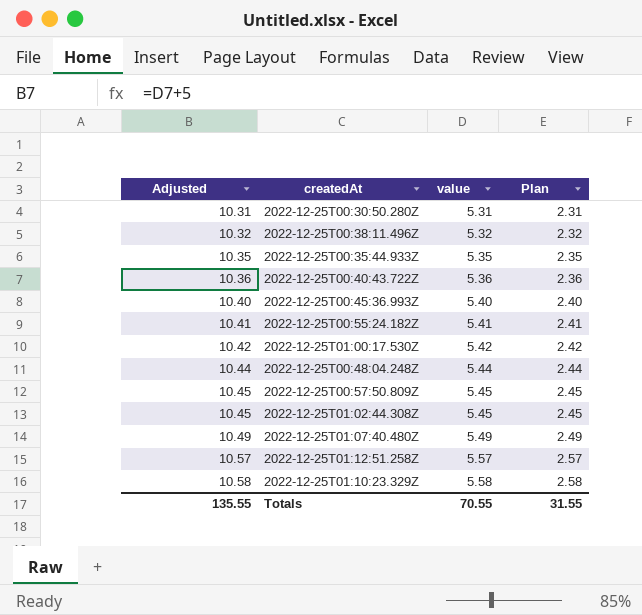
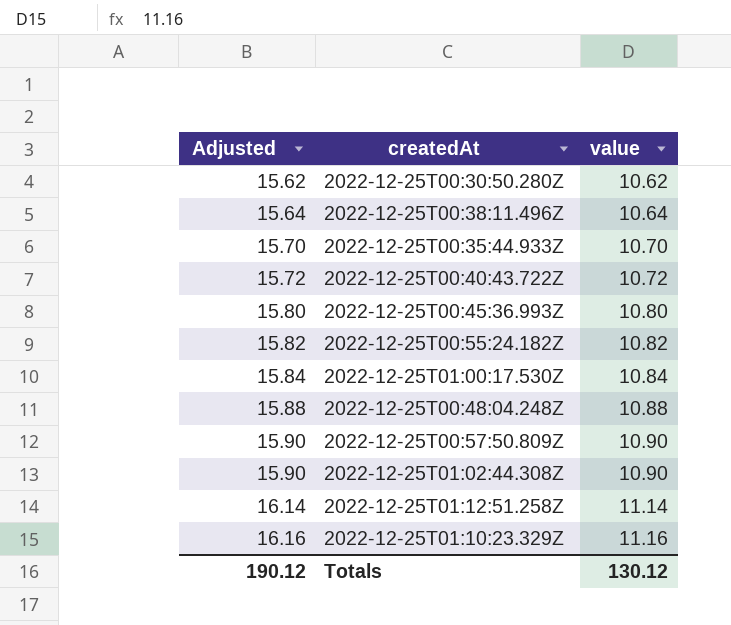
column Plan | formula: [value] - 3 -> none
row 2022-12-25T01:07:40.480Z: 10.49 | 5.49 | 2.49 -> none
2022-12-25T00:30:50.280Z | Adjusted: 10.31 -> 15.62
2022-12-25T00:30:50.280Z | value: 5.31 -> 10.62
2022-12-25T00:38:11.496Z | Adjusted: 10.32 -> 15.64
2022-12-25T00:38:11.496Z | value: 5.32 -> 10.64
2022-12-25T00:35:44.933Z | Adjusted: 10.35 -> 15.70
2022-12-25T00:35:44.933Z | value: 5.35 -> 10.70
2022-12-25T00:40:43.722Z | Adjusted: 10.36 -> 15.72
2022-12-25T00:40:43.722Z | value: 5.36 -> 10.72
2022-12-25T00:45:36.993Z | Adjusted: 10.40 -> 15.80
2022-12-25T00:45:36.993Z | value: 5.40 -> 10.80
2022-12-25T00:55:24.182Z | Adjusted: 10.41 -> 15.82
2022-12-25T00:55:24.182Z | value: 5.41 -> 10.82
2022-12-25T01:00:17.530Z | Adjusted: 10.42 -> 15.84
2022-12-25T01:00:17.530Z | value: 5.42 -> 10.84
2022-12-25T00:48:04.248Z | Adjusted: 10.44 -> 15.88
2022-12-25T00:48:04.248Z | value: 5.44 -> 10.88
2022-12-25T00:57:50.809Z | Adjusted: 10.45 -> 15.90
2022-12-25T00:57:50.809Z | value: 5.45 -> 10.90
2022-12-25T01:02:44.308Z | Adjusted: 10.45 -> 15.90
2022-12-25T01:02:44.308Z | value: 5.45 -> 10.90
2022-12-25T01:12:51.258Z | Adjusted: 10.57 -> 16.14
2022-12-25T01:12:51.258Z | value: 5.57 -> 11.14
2022-12-25T01:10:23.329Z | Adjusted: 10.58 -> 16.16
2022-12-25T01:10:23.329Z | value: 5.58 -> 11.16
Totals | Adjusted: 135.55 -> 190.12
Totals | value: 70.55 -> 130.12

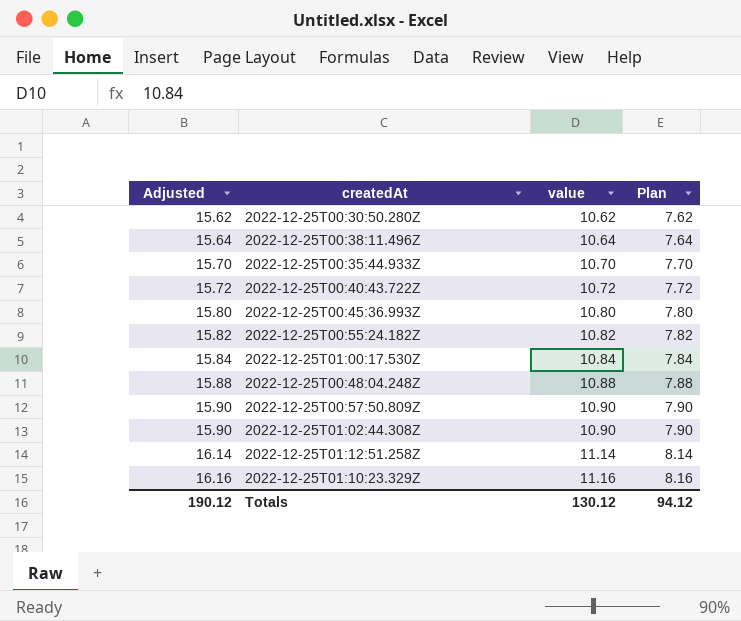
column Plan | formula: none -> [value] - 3

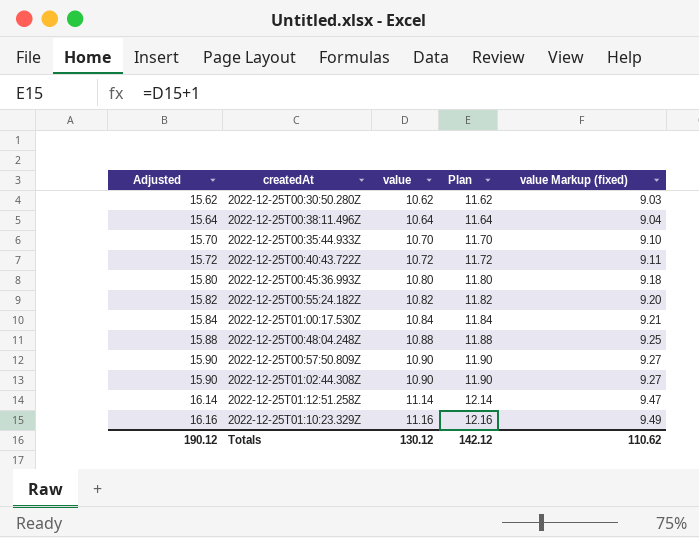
column Plan | formula: [value] - 3 -> [value] + 1
column value Markup (fixed) | formula: none -> [value] * 0.85
Totals | Plan: 94.12 -> 142.12

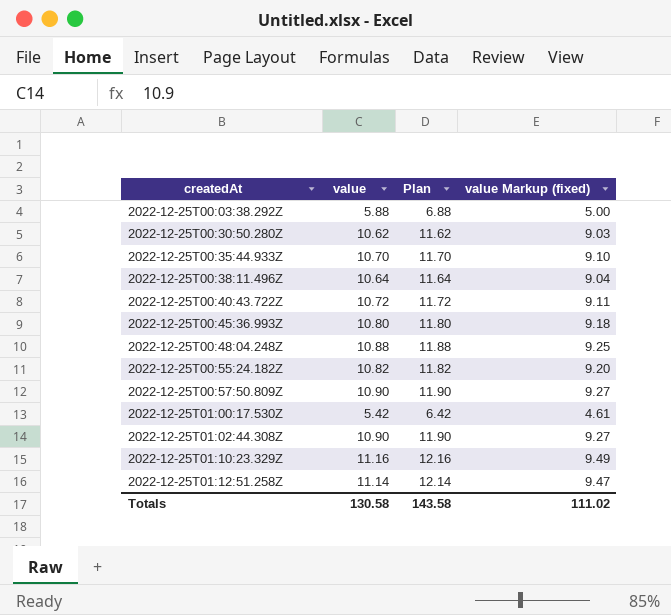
row order: Adjusted ascending -> createdAt ascending
column Adjusted | formula: [value] + 5 -> none
row 2022-12-25T00:03:38.292Z: none -> 5.88 | 6.88 | 5.00
2022-12-25T01:00:17.530Z | value: 10.84 -> 5.42
2022-12-25T01:00:17.530Z | Plan: 11.84 -> 6.42
2022-12-25T01:00:17.530Z | value Markup (fixed): 9.21 -> 4.61
Totals | value: 130.12 -> 130.58
Totals | Plan: 142.12 -> 143.58
Totals | value Markup (fixed): 110.62 -> 111.02

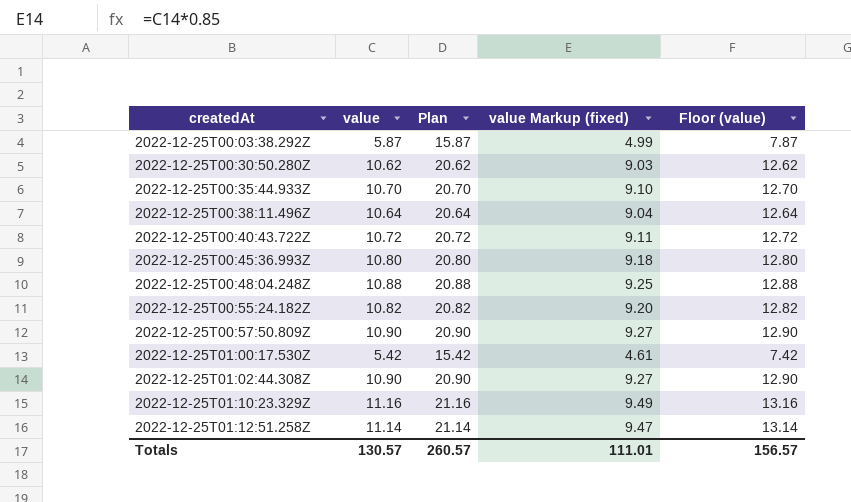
column Plan | formula: [value] + 1 -> [value] + 10
column Floor (value) | formula: none -> [value] + 2
2022-12-25T00:03:38.292Z | value: 5.88 -> 5.87
2022-12-25T00:03:38.292Z | value Markup (fixed): 5.00 -> 4.99
Totals | value: 130.58 -> 130.57
Totals | Plan: 143.58 -> 260.57
Totals | value Markup (fixed): 111.02 -> 111.01

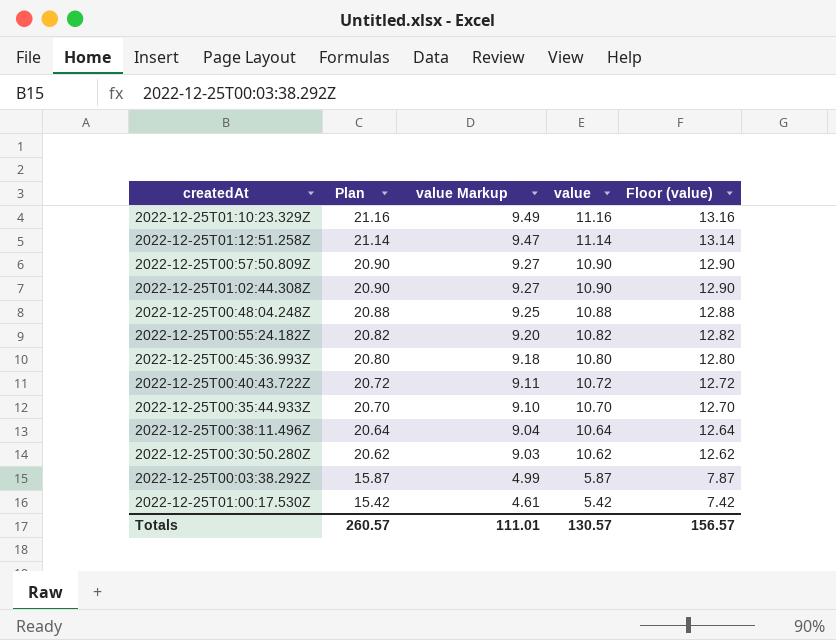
row order: createdAt ascending -> Plan descending
column name: value Markup (fixed) -> value Markup
column value | position: 2 -> 4

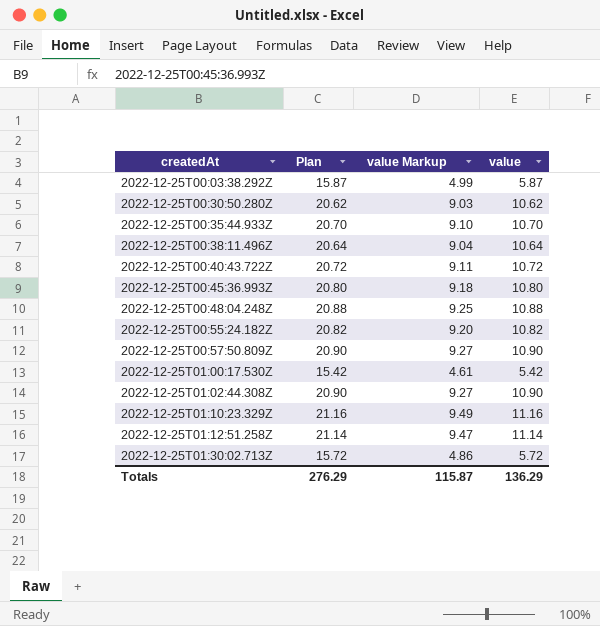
row order: Plan descending -> createdAt ascending
column Floor (value) | formula: [value] + 2 -> none
row 2022-12-25T01:30:02.713Z: none -> 15.72 | 4.86 | 5.72
Totals | Plan: 260.57 -> 276.29
Totals | value Markup: 111.01 -> 115.87
Totals | value: 130.57 -> 136.29

